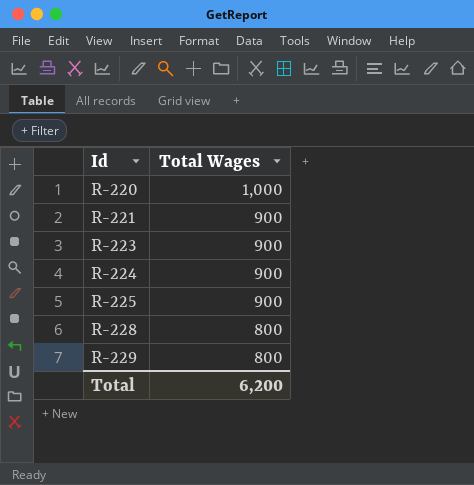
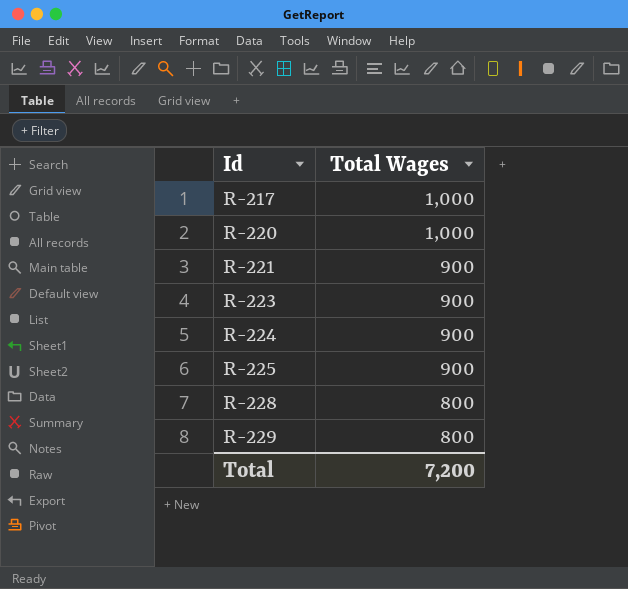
row R-217: none -> 1,000
Total | Total Wages: 6,200 -> 7,200

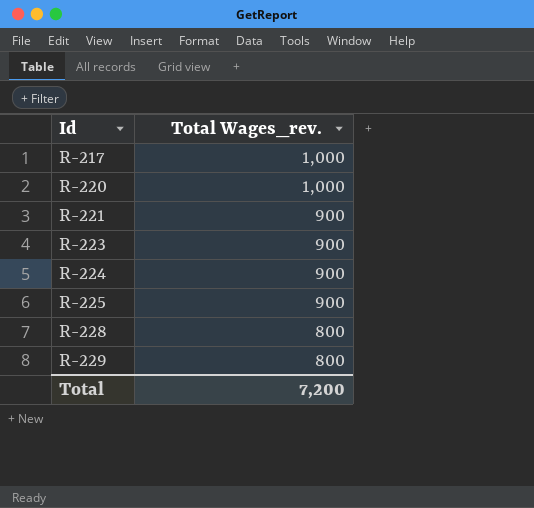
column name: Total Wages -> Total Wages_rev.

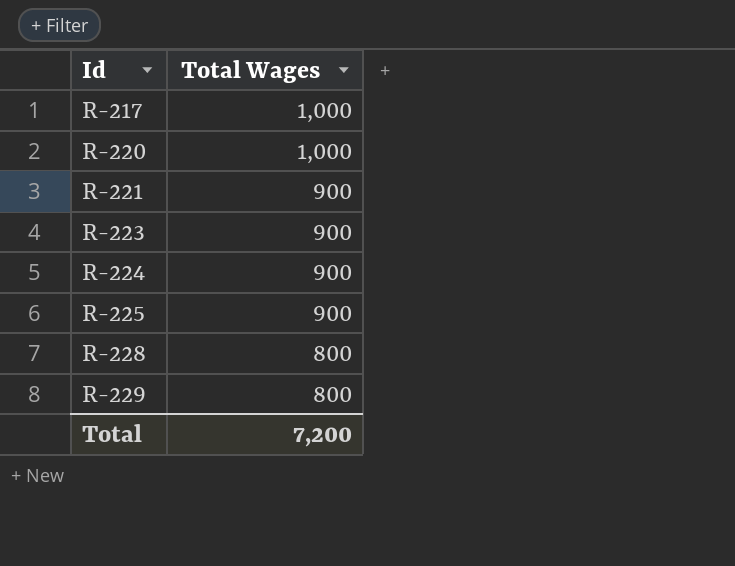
column name: Total Wages_rev. -> Total Wages

